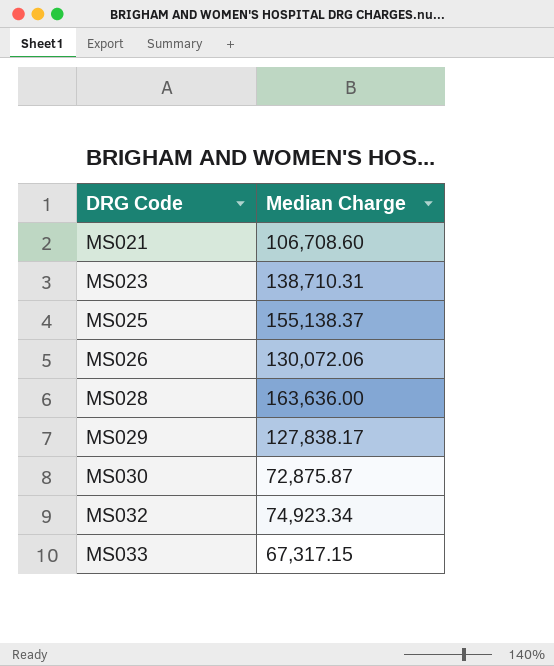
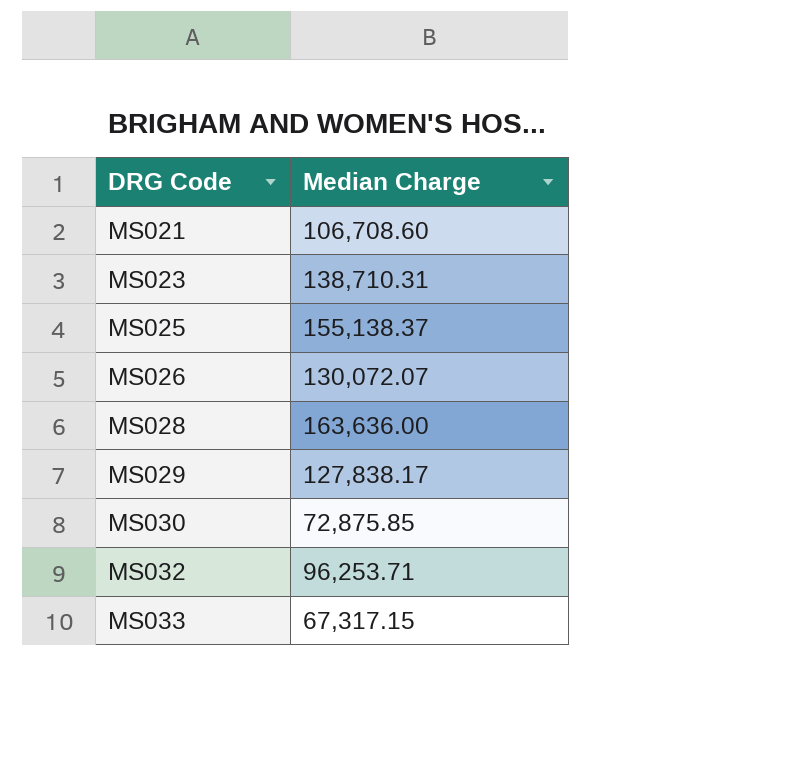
MS026 | Median Charge: 130,072.06 -> 130,072.07
MS030 | Median Charge: 72,875.87 -> 72,875.85
MS032 | Median Charge: 74,923.34 -> 96,253.71

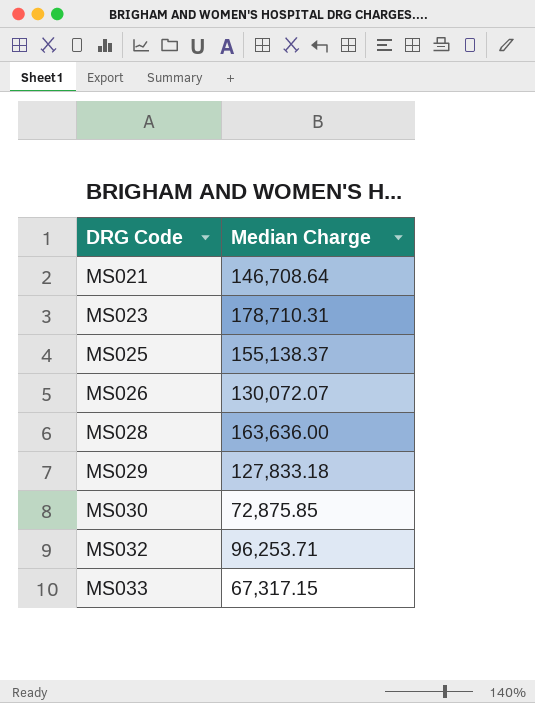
MS021 | Median Charge: 106,708.60 -> 146,708.64
MS023 | Median Charge: 138,710.31 -> 178,710.31
MS029 | Median Charge: 127,838.17 -> 127,833.18

